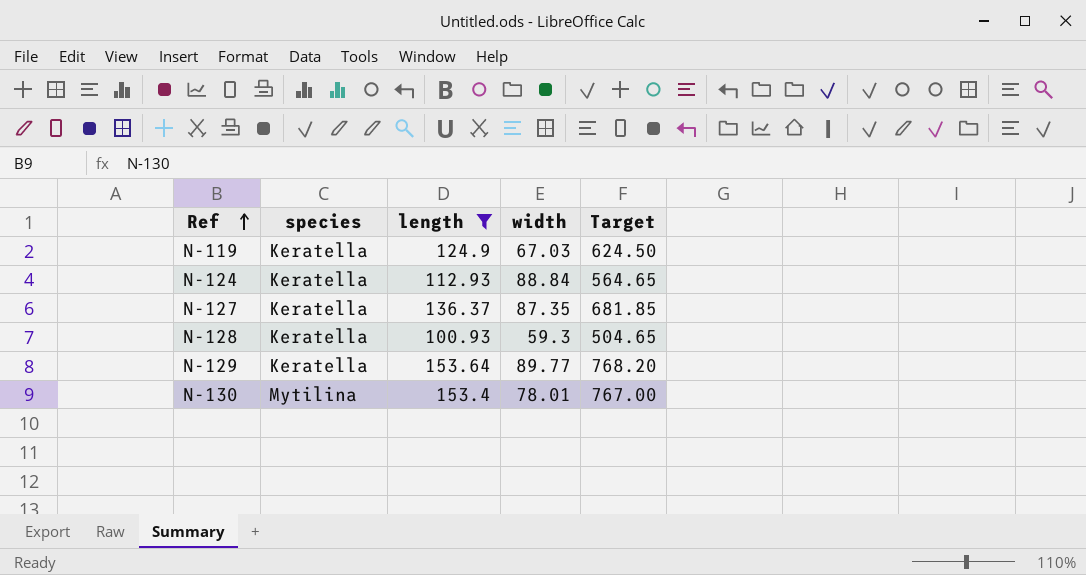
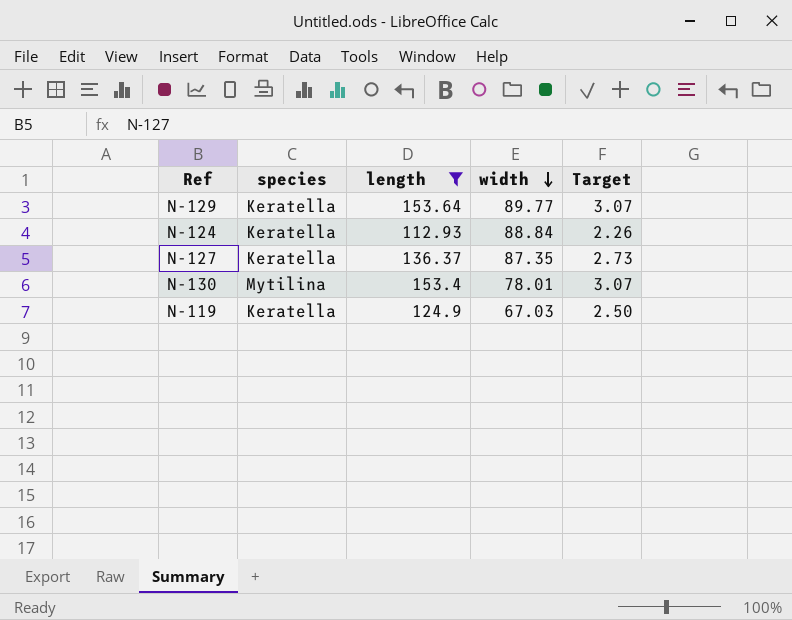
row order: Ref ascending -> width descending
column Target | formula: [length] * 5 -> [length] * 0.02
row N-128: Keratella | 100.93 | 59.3 | 504.65 -> none

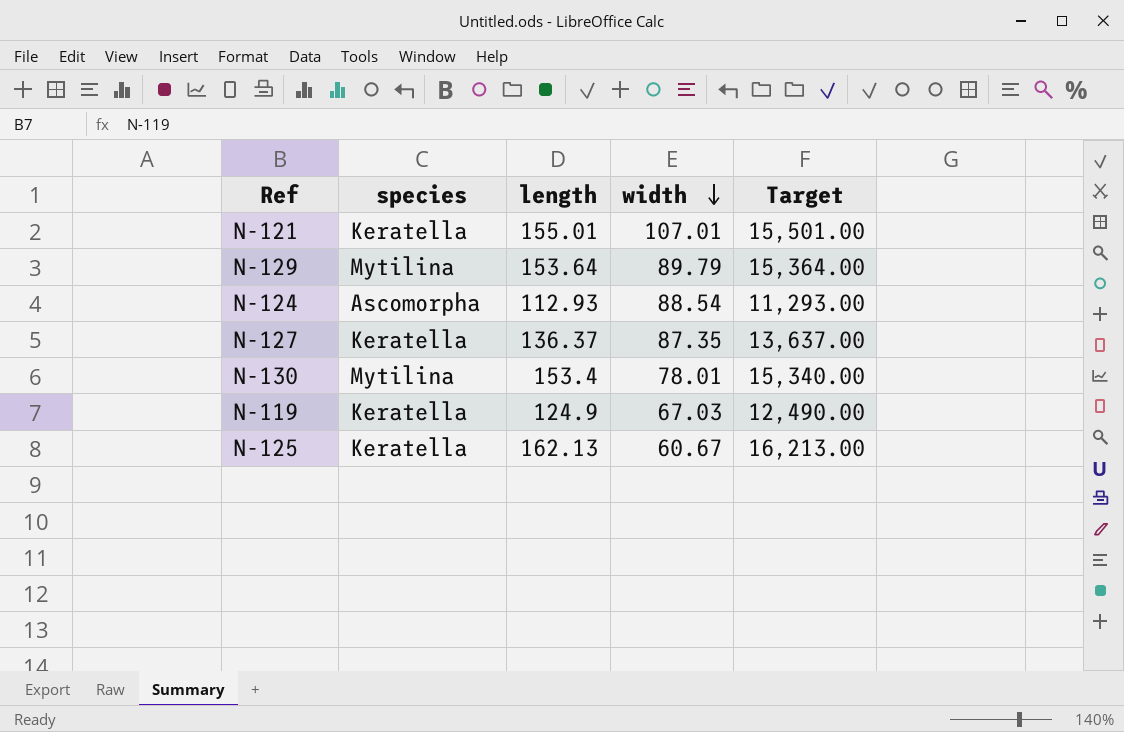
filter: length <= 153.64 -> none
column Target | formula: [length] * 0.02 -> [length] * 100
N-129 | species: Keratella -> Mytilina
N-129 | width: 89.77 -> 89.79
N-124 | species: Keratella -> Ascomorpha
N-124 | width: 88.84 -> 88.54

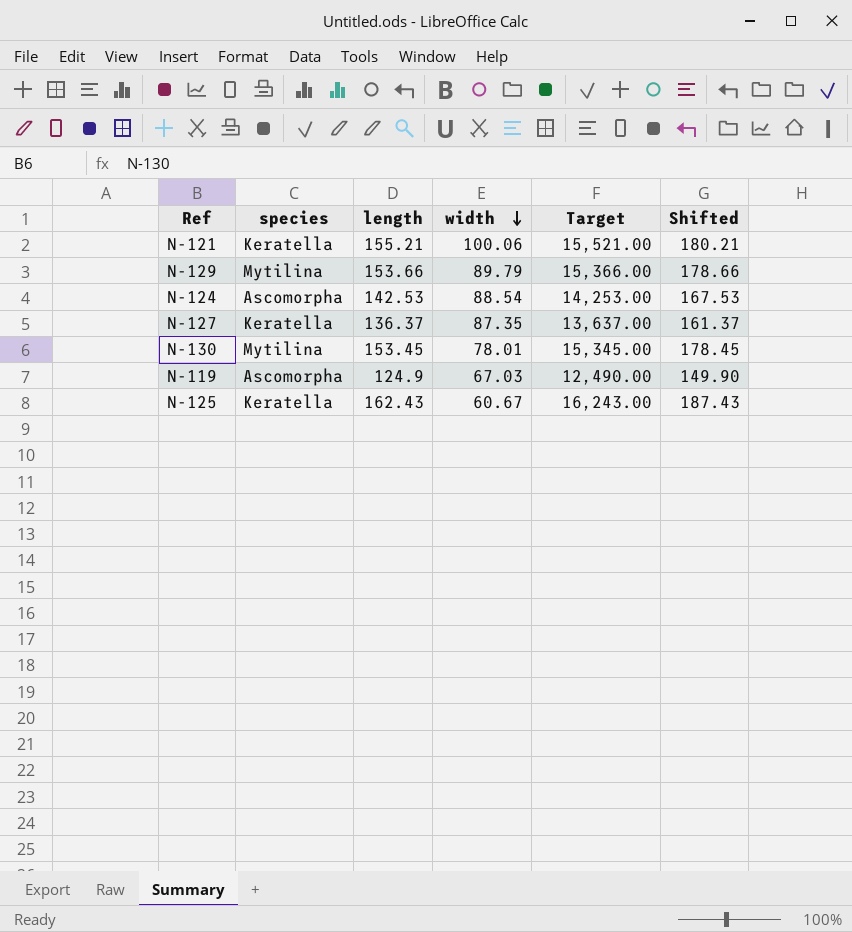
column Shifted | formula: none -> [length] + 25
N-121 | length: 155.01 -> 155.21
N-121 | width: 107.01 -> 100.06
N-121 | Target: 15,501.00 -> 15,521.00
N-129 | length: 153.64 -> 153.66
N-129 | Target: 15,364.00 -> 15,366.00
N-124 | length: 112.93 -> 142.53
N-124 | Target: 11,293.00 -> 14,253.00
N-130 | length: 153.4 -> 153.45
N-130 | Target: 15,340.00 -> 15,345.00
N-119 | species: Keratella -> Ascomorpha
N-125 | length: 162.13 -> 162.43
N-125 | Target: 16,213.00 -> 16,243.00

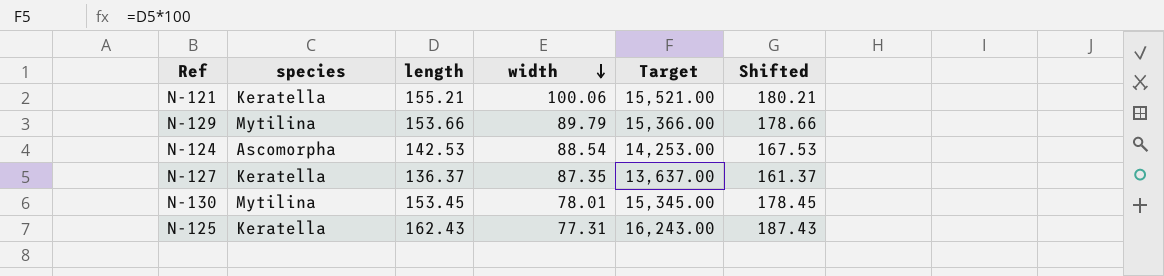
row N-119: Ascomorpha | 124.9 | 67.03 | 12,490.00 | 149.90 -> none
N-125 | width: 60.67 -> 77.31

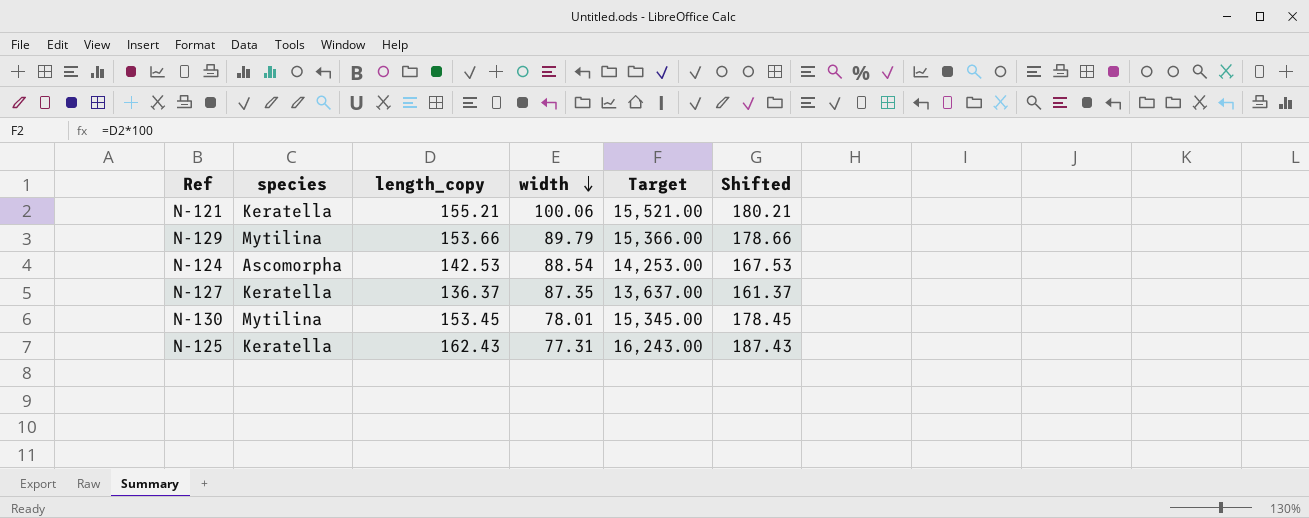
column name: length -> length_copy

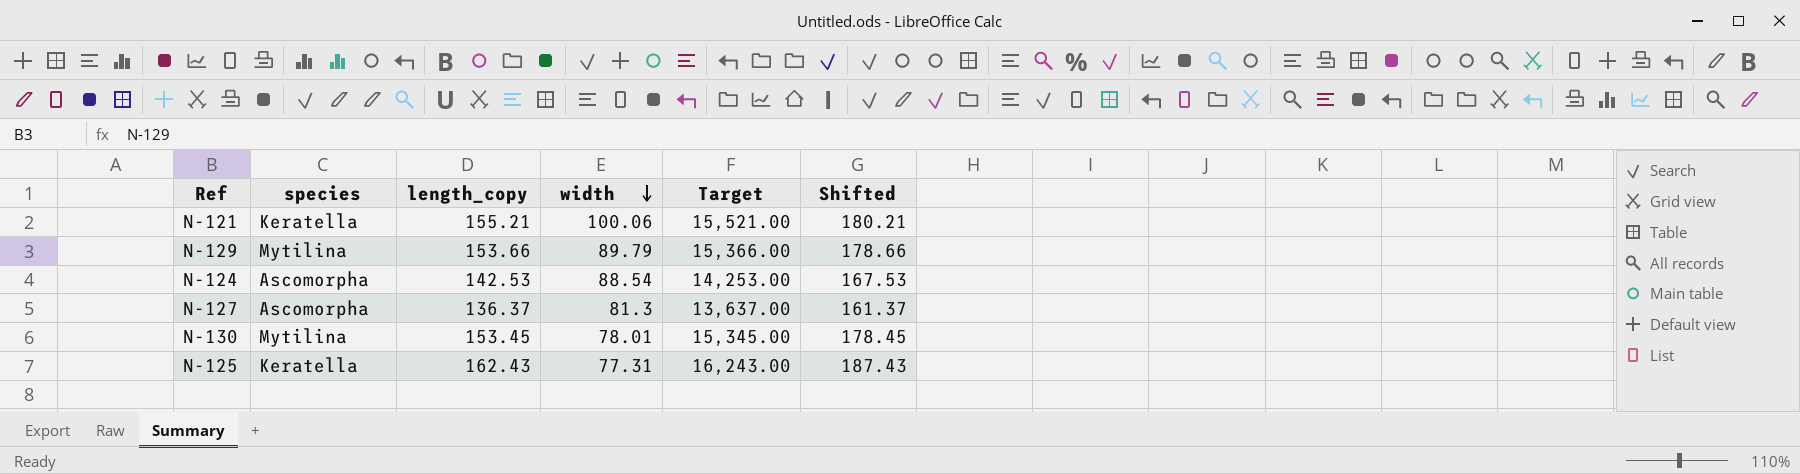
N-127 | species: Keratella -> Ascomorpha
N-127 | width: 87.35 -> 81.3

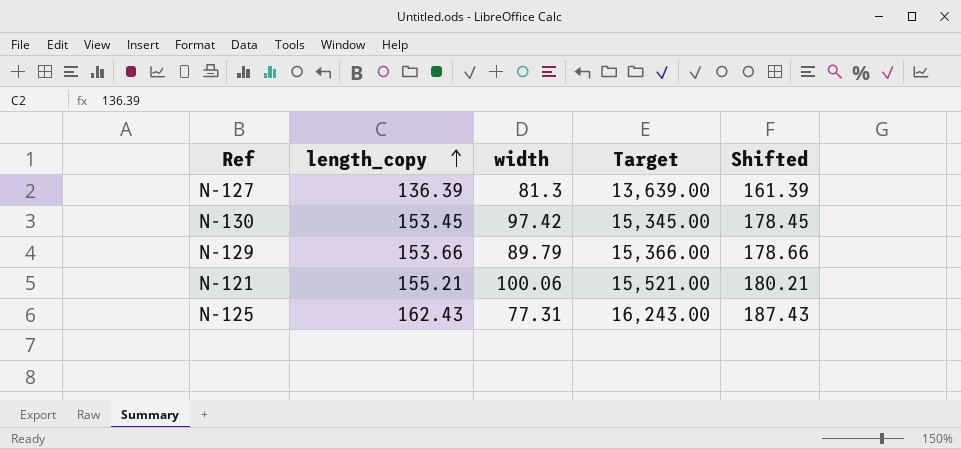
row order: width descending -> length_copy ascending
column species | position: 2 -> none
row N-124: Ascomorpha | 142.53 | 88.54 | 14,253.00 | 167.53 -> none
N-127 | length_copy: 136.37 -> 136.39
N-127 | Target: 13,637.00 -> 13,639.00
N-127 | Shifted: 161.37 -> 161.39
N-130 | width: 78.01 -> 97.42

